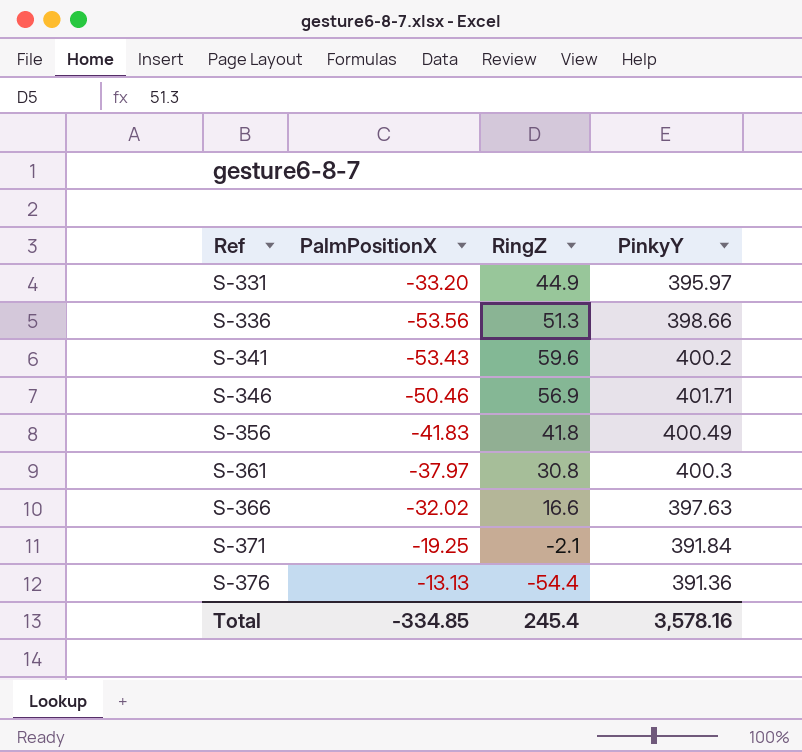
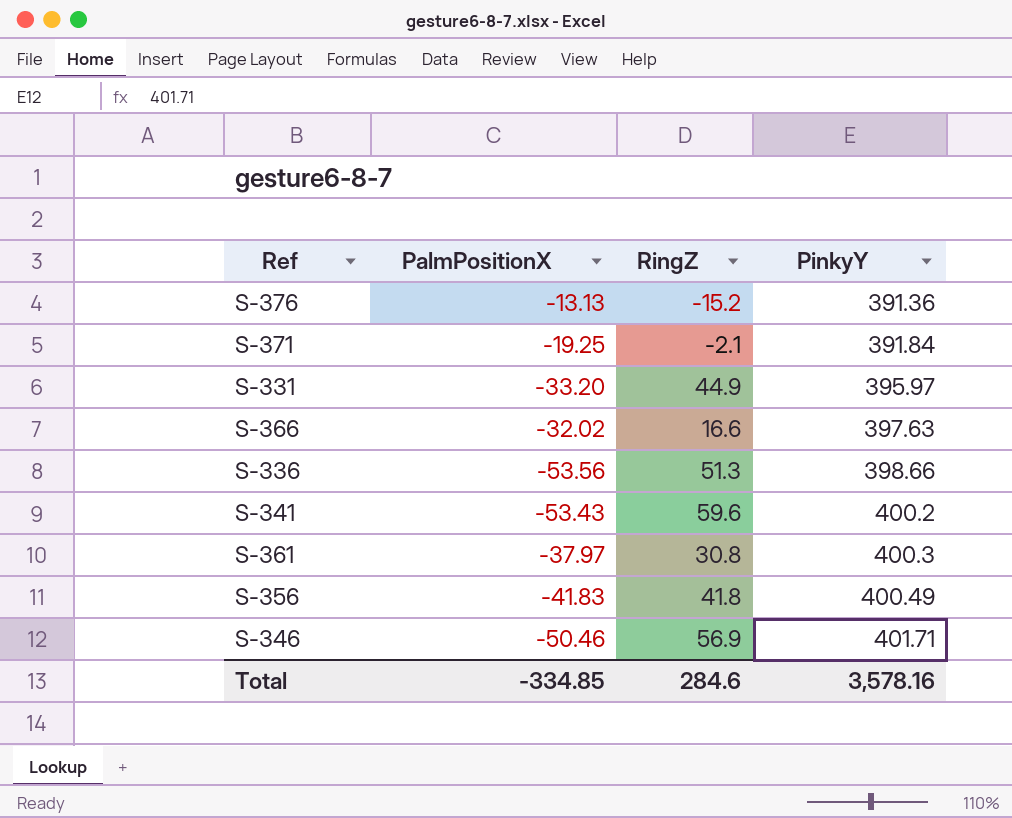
row order: Ref ascending -> PinkyY ascending
S-376 | RingZ: -54.4 -> -15.2
Total | RingZ: 245.4 -> 284.6

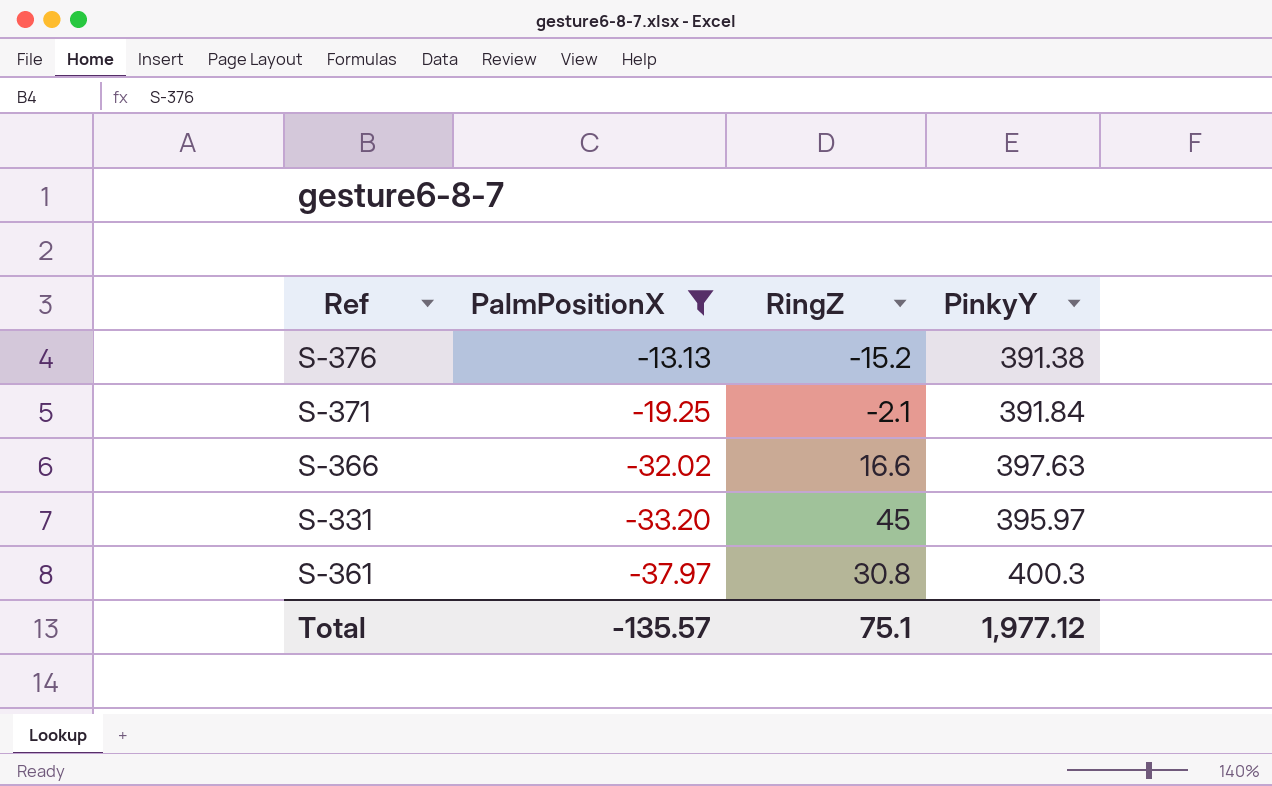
filter: none -> PalmPositionX >= -37.97
row order: PinkyY ascending -> PalmPositionX descending
S-376 | PinkyY: 391.36 -> 391.38
S-331 | RingZ: 44.9 -> 45
Total | PalmPositionX: -334.85 -> -135.57
Total | RingZ: 284.6 -> 75.1
Total | PinkyY: 3,578.16 -> 1,977.12

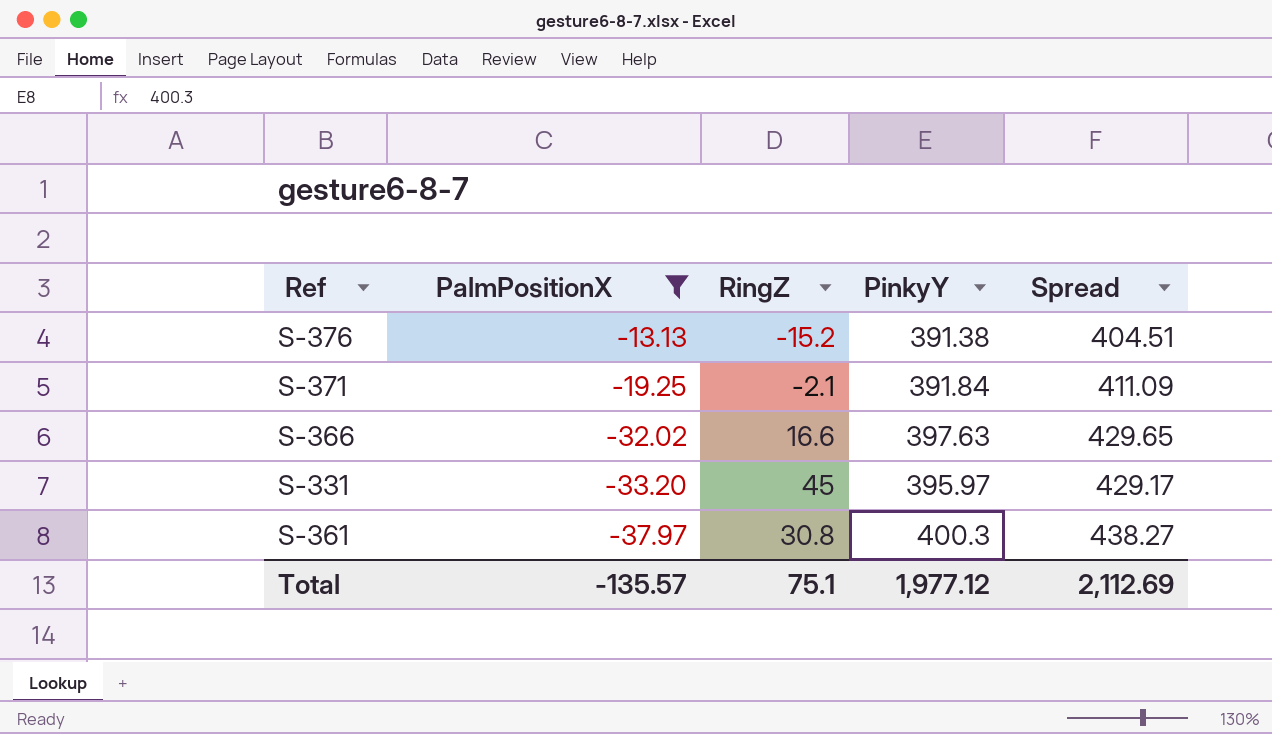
column Spread | formula: none -> [PinkyY] - [PalmPositionX]

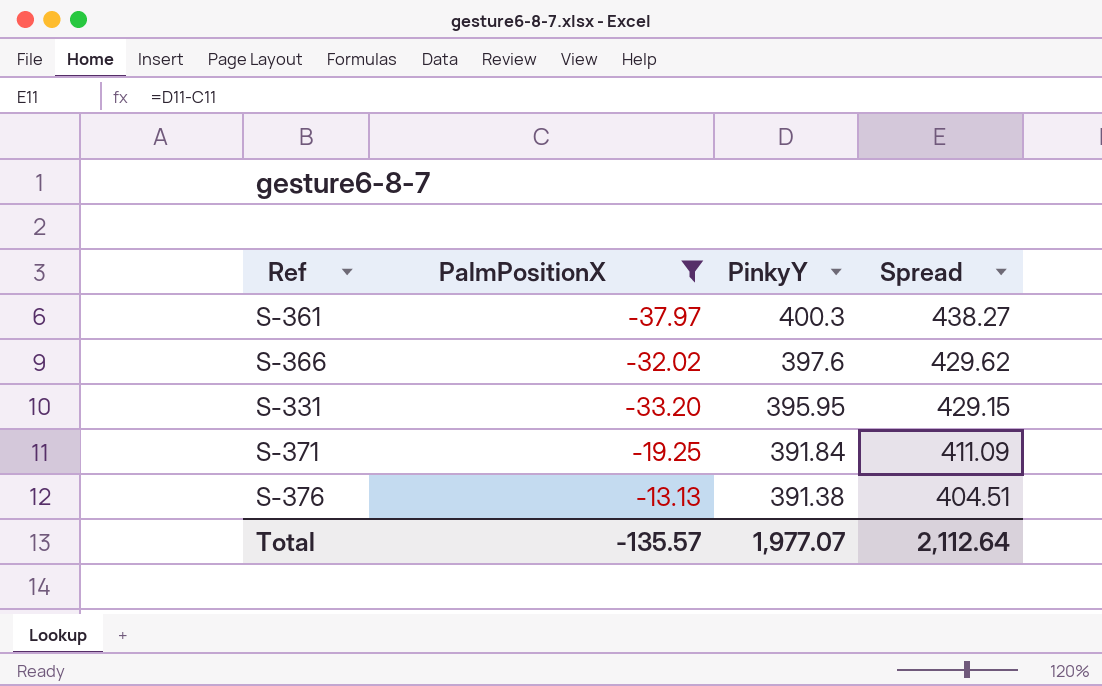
row order: PalmPositionX descending -> PinkyY descending
column RingZ | position: 3 -> none
S-366 | PinkyY: 397.63 -> 397.6
S-366 | Spread: 429.65 -> 429.62
S-331 | PinkyY: 395.97 -> 395.95
S-331 | Spread: 429.17 -> 429.15
Total | PinkyY: 1,977.12 -> 1,977.07
Total | Spread: 2,112.69 -> 2,112.64

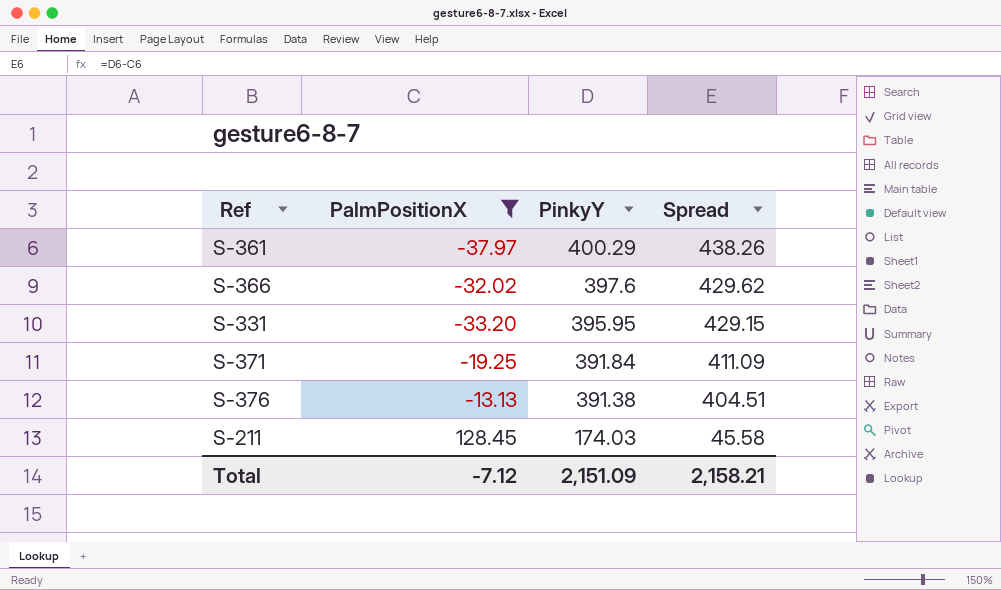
S-361 | PinkyY: 400.3 -> 400.29
S-361 | Spread: 438.27 -> 438.26
row S-211: none -> 128.45 | 174.03 | 45.58
Total | PalmPositionX: -135.57 -> -7.12
Total | PinkyY: 1,977.07 -> 2,151.09
Total | Spread: 2,112.64 -> 2,158.21

